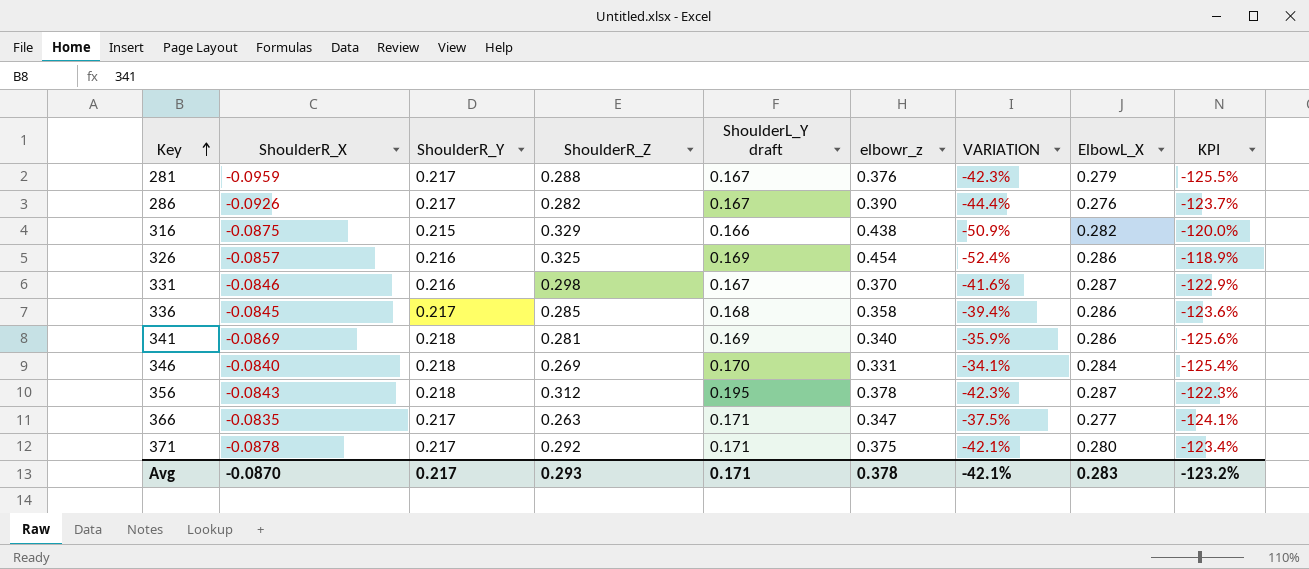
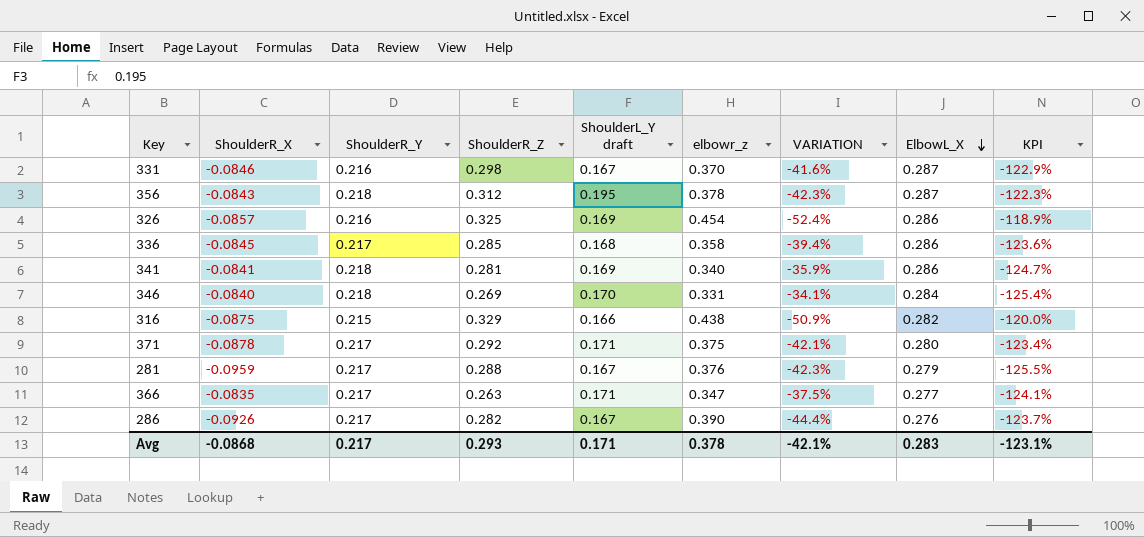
row order: Key ascending -> ElbowL_X descending
341 | ShoulderR_X: -0.0869 -> -0.0841
341 | KPI: -125.6% -> -124.7%
Avg | ShoulderR_X: -0.0870 -> -0.0868
Avg | KPI: -123.2% -> -123.1%

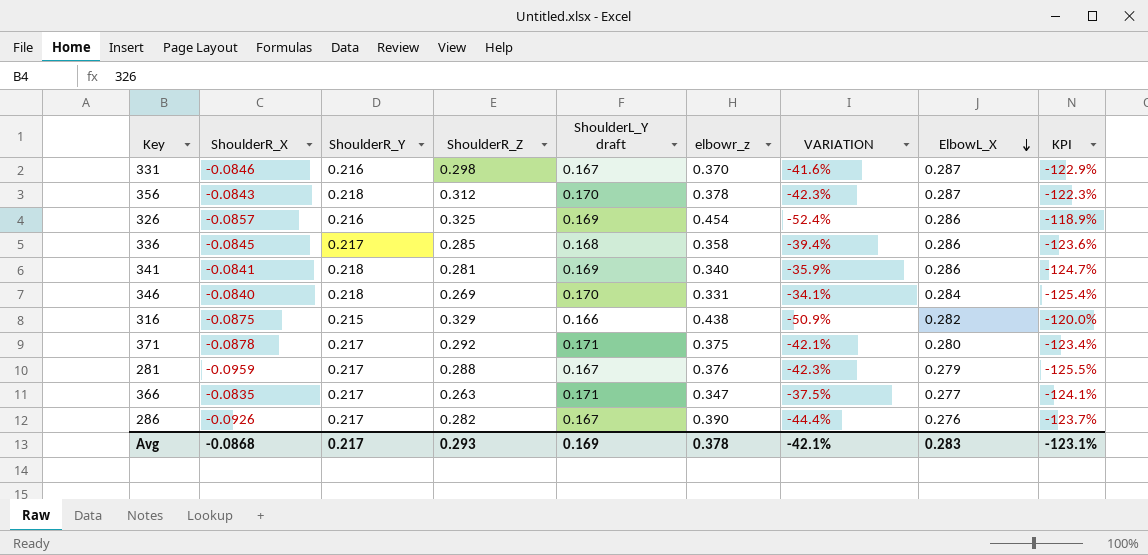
356 | ShoulderL_Y draft: 0.195 -> 0.170
Avg | ShoulderL_Y draft: 0.171 -> 0.169

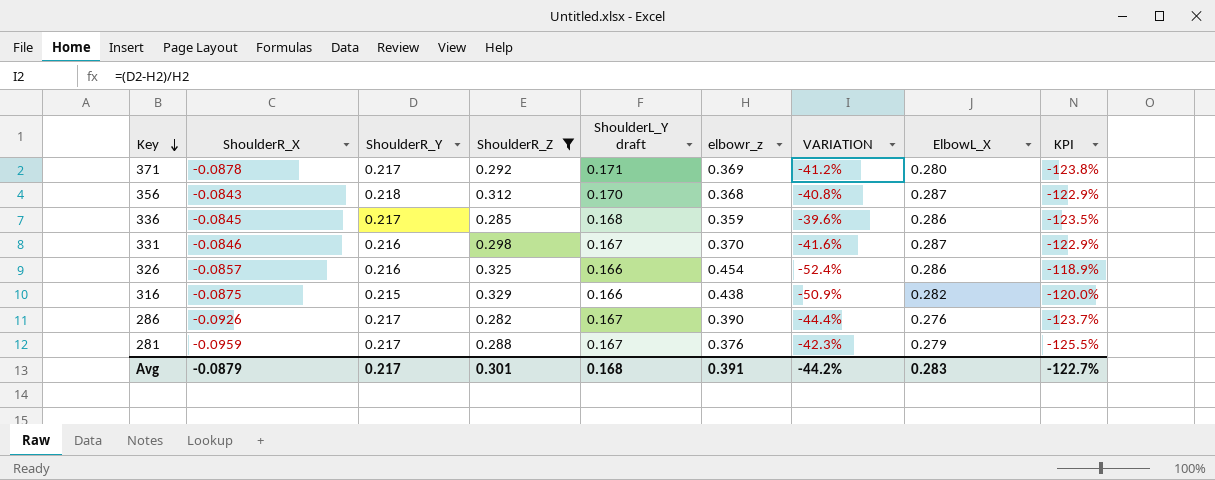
filter: none -> ShoulderR_Z >= 0.282
row order: ElbowL_X descending -> Key descending
371 | elbowr_z: 0.375 -> 0.369
371 | VARIATION: -42.1% -> -41.2%
371 | KPI: -123.4% -> -123.8%
356 | elbowr_z: 0.378 -> 0.368
356 | VARIATION: -42.3% -> -40.8%
356 | KPI: -122.3% -> -122.9%
336 | elbowr_z: 0.358 -> 0.359
336 | VARIATION: -39.4% -> -39.6%
336 | KPI: -123.6% -> -123.5%
326 | ShoulderL_Y draft: 0.169 -> 0.166
Avg | ShoulderR_X: -0.0868 -> -0.0879
Avg | ShoulderR_Z: 0.293 -> 0.301
Avg | ShoulderL_Y draft: 0.169 -> 0.168
Avg | elbowr_z: 0.378 -> 0.391
Avg | VARIATION: -42.1% -> -44.2%
Avg | KPI: -123.1% -> -122.7%

